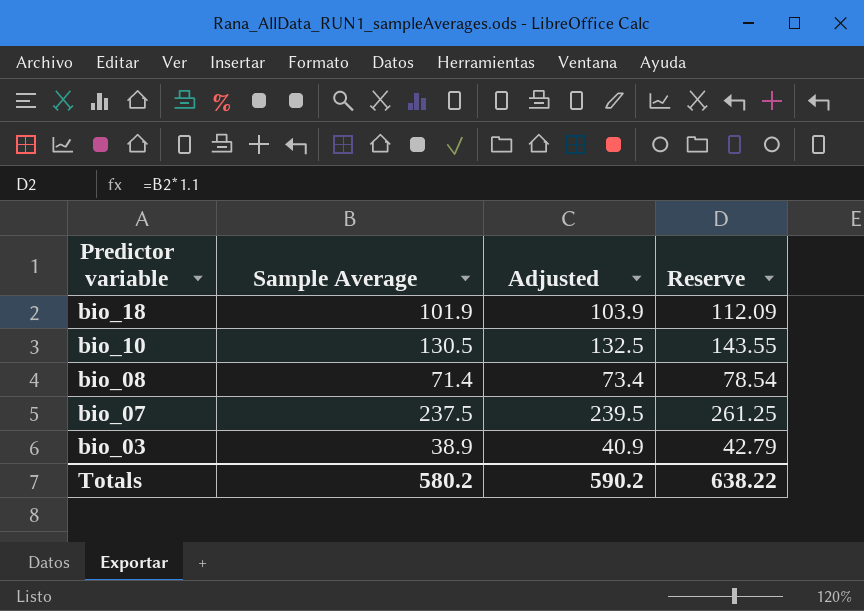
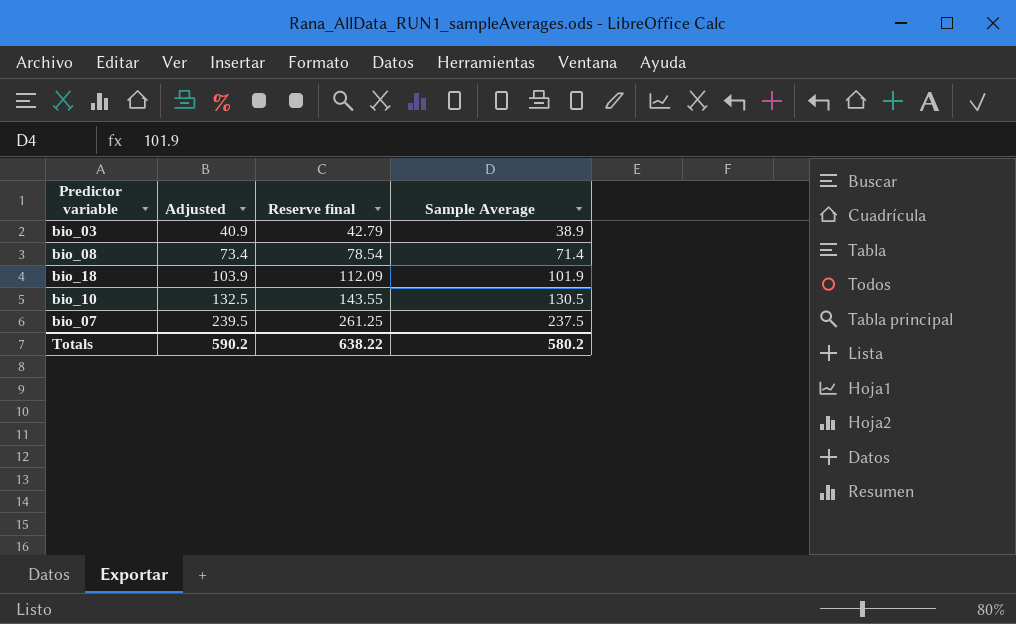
row order: Predictor variable descending -> Adjusted ascending
column name: Reserve -> Reserve final
column Sample Average | position: 2 -> 4

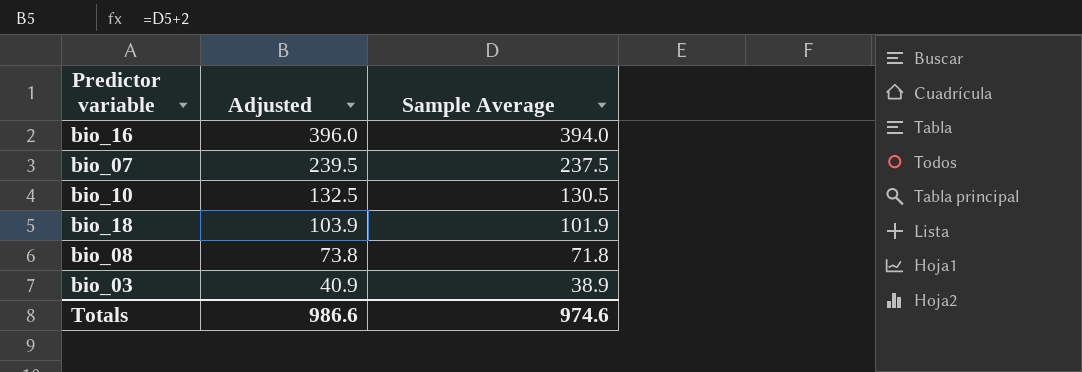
row order: Adjusted ascending -> Adjusted descending
column Reserve final | formula: [Sample Average] * 1.1 -> none
row bio_16: none -> 396.0 | 394.0
bio_08 | Adjusted: 73.4 -> 73.8
bio_08 | Sample Average: 71.4 -> 71.8
Totals | Adjusted: 590.2 -> 986.6
Totals | Sample Average: 580.2 -> 974.6

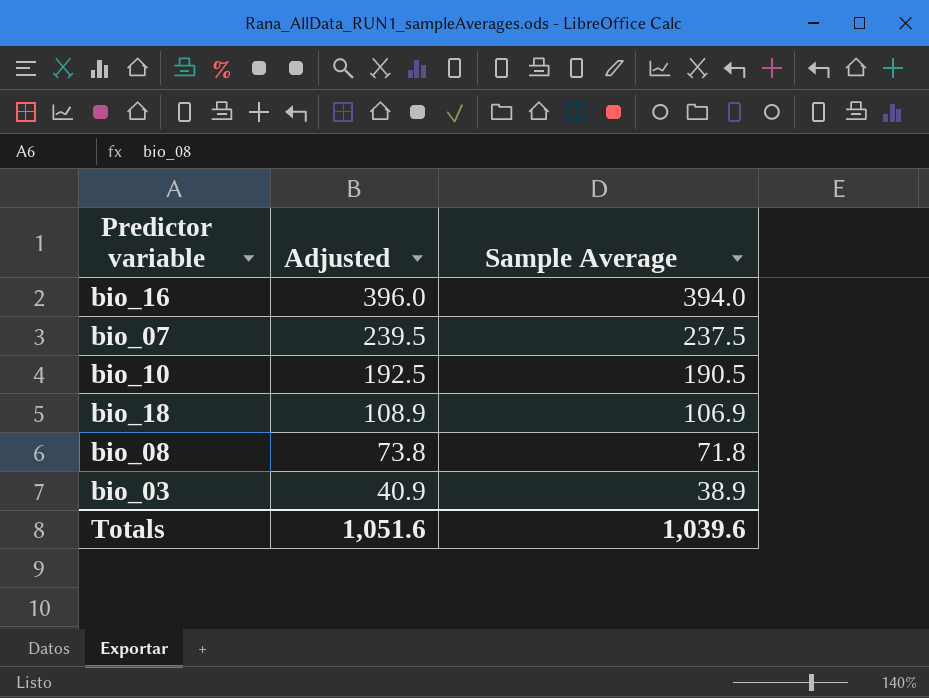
bio_10 | Adjusted: 132.5 -> 192.5
bio_10 | Sample Average: 130.5 -> 190.5
bio_18 | Adjusted: 103.9 -> 108.9
bio_18 | Sample Average: 101.9 -> 106.9
Totals | Adjusted: 986.6 -> 1,051.6
Totals | Sample Average: 974.6 -> 1,039.6

